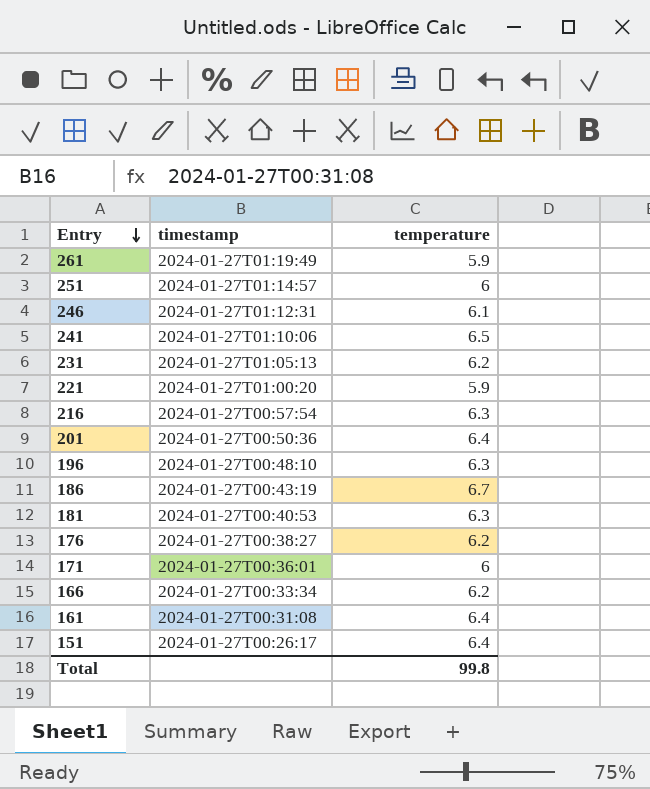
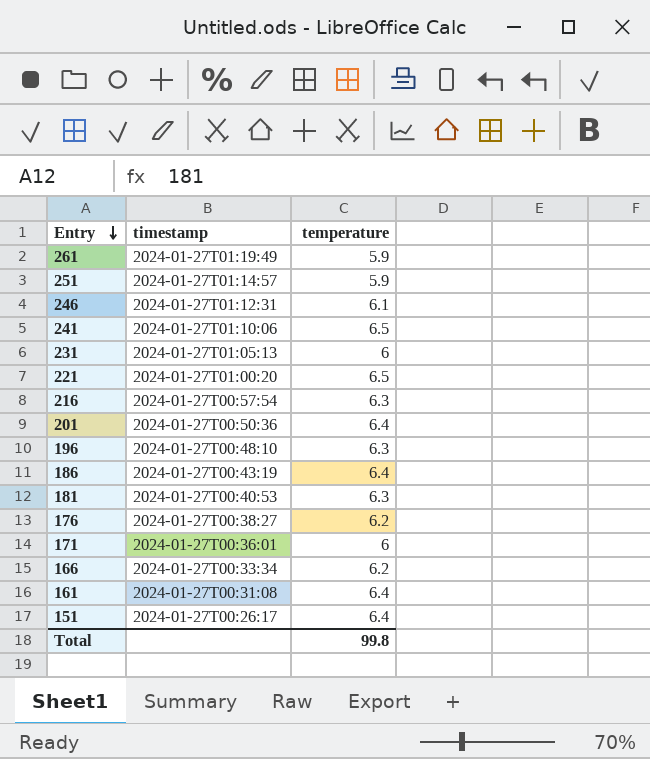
251 | temperature: 6 -> 5.9
231 | temperature: 6.2 -> 6
221 | temperature: 5.9 -> 6.5
186 | temperature: 6.7 -> 6.4

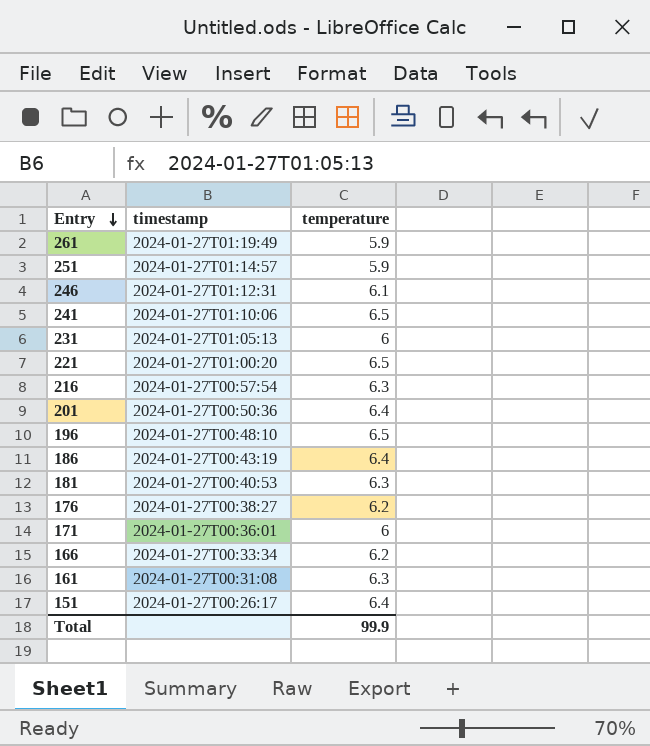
196 | temperature: 6.3 -> 6.5
161 | temperature: 6.4 -> 6.3
Total | temperature: 99.8 -> 99.9

